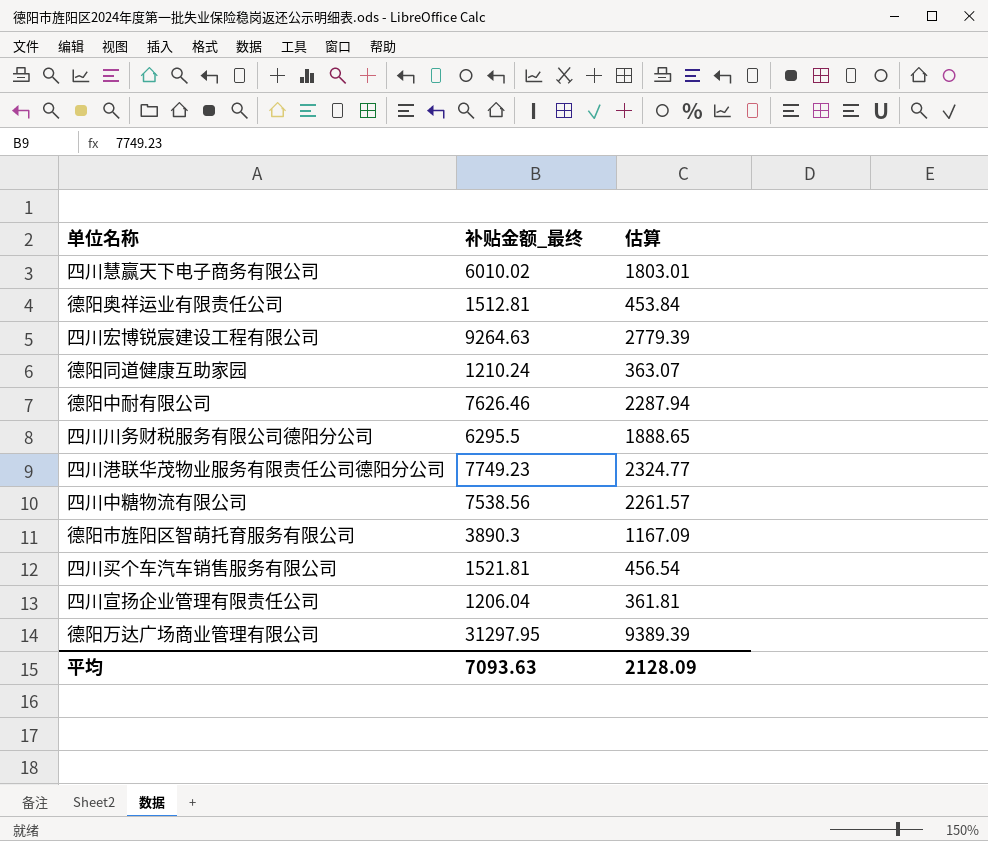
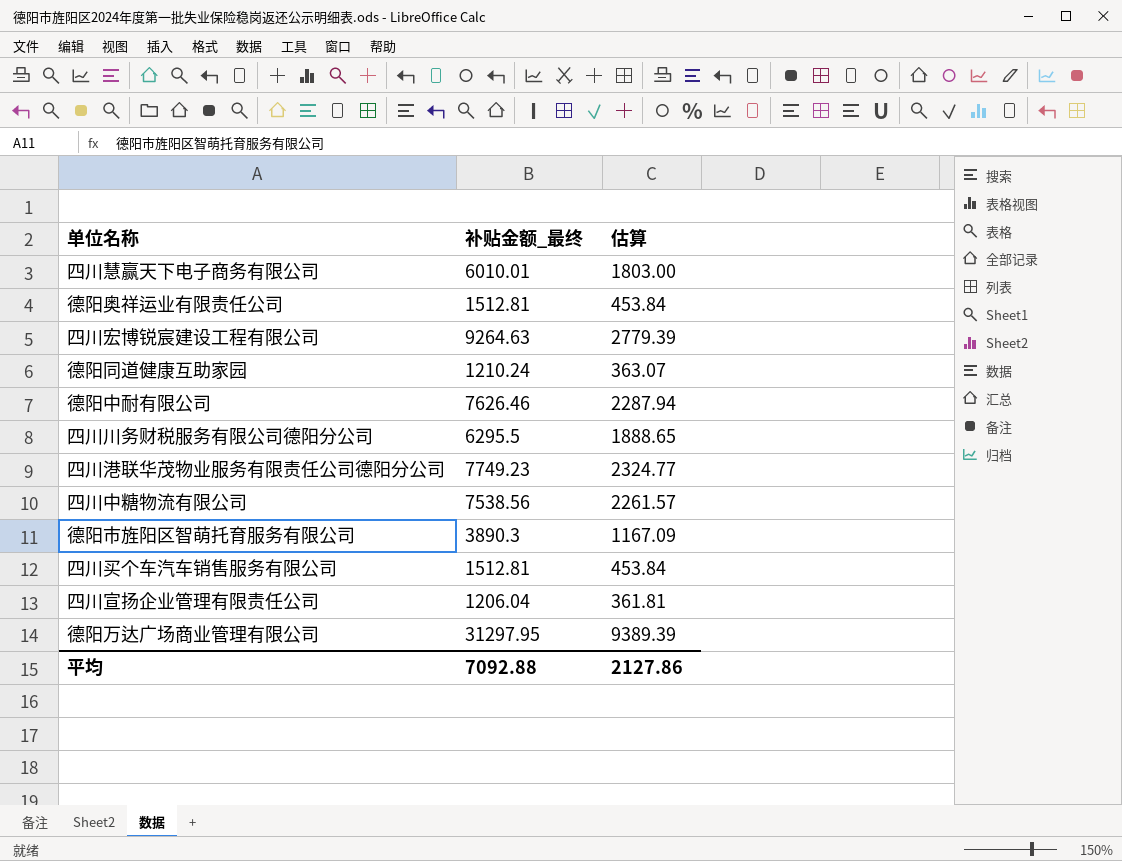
四川慧赢天下电子商务有限公司 | 补贴金额_最终: 6010.02 -> 6010.01
四川慧赢天下电子商务有限公司 | 估算: 1803.01 -> 1803.00
四川买个车汽车销售服务有限公司 | 补贴金额_最终: 1521.81 -> 1512.81
四川买个车汽车销售服务有限公司 | 估算: 456.54 -> 453.84
平均 | 补贴金额_最终: 7093.63 -> 7092.88
平均 | 估算: 2128.09 -> 2127.86

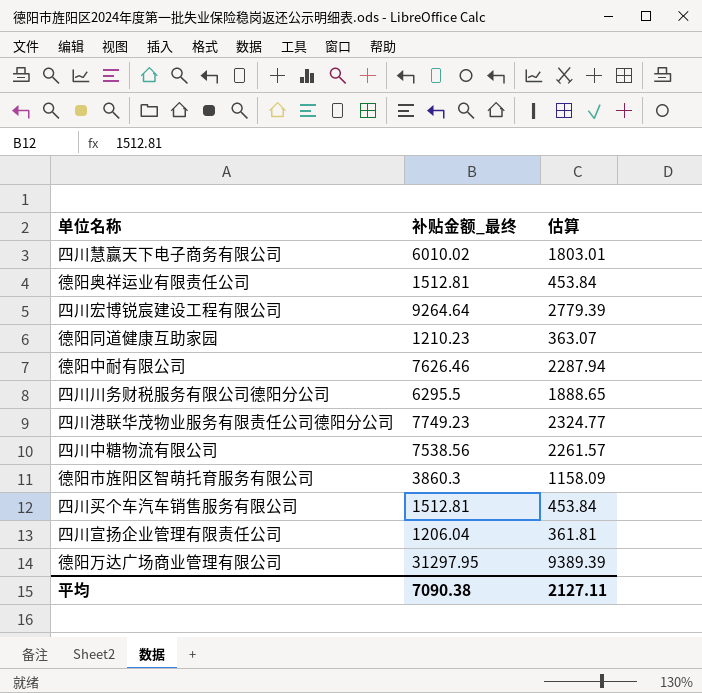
四川慧赢天下电子商务有限公司 | 补贴金额_最终: 6010.01 -> 6010.02
四川慧赢天下电子商务有限公司 | 估算: 1803.00 -> 1803.01
四川宏博锐宸建设工程有限公司 | 补贴金额_最终: 9264.63 -> 9264.64
德阳同道健康互助家园 | 补贴金额_最终: 1210.24 -> 1210.23
德阳市旌阳区智萌托育服务有限公司 | 补贴金额_最终: 3890.3 -> 3860.3
德阳市旌阳区智萌托育服务有限公司 | 估算: 1167.09 -> 1158.09
平均 | 补贴金额_最终: 7092.88 -> 7090.38
平均 | 估算: 2127.86 -> 2127.11

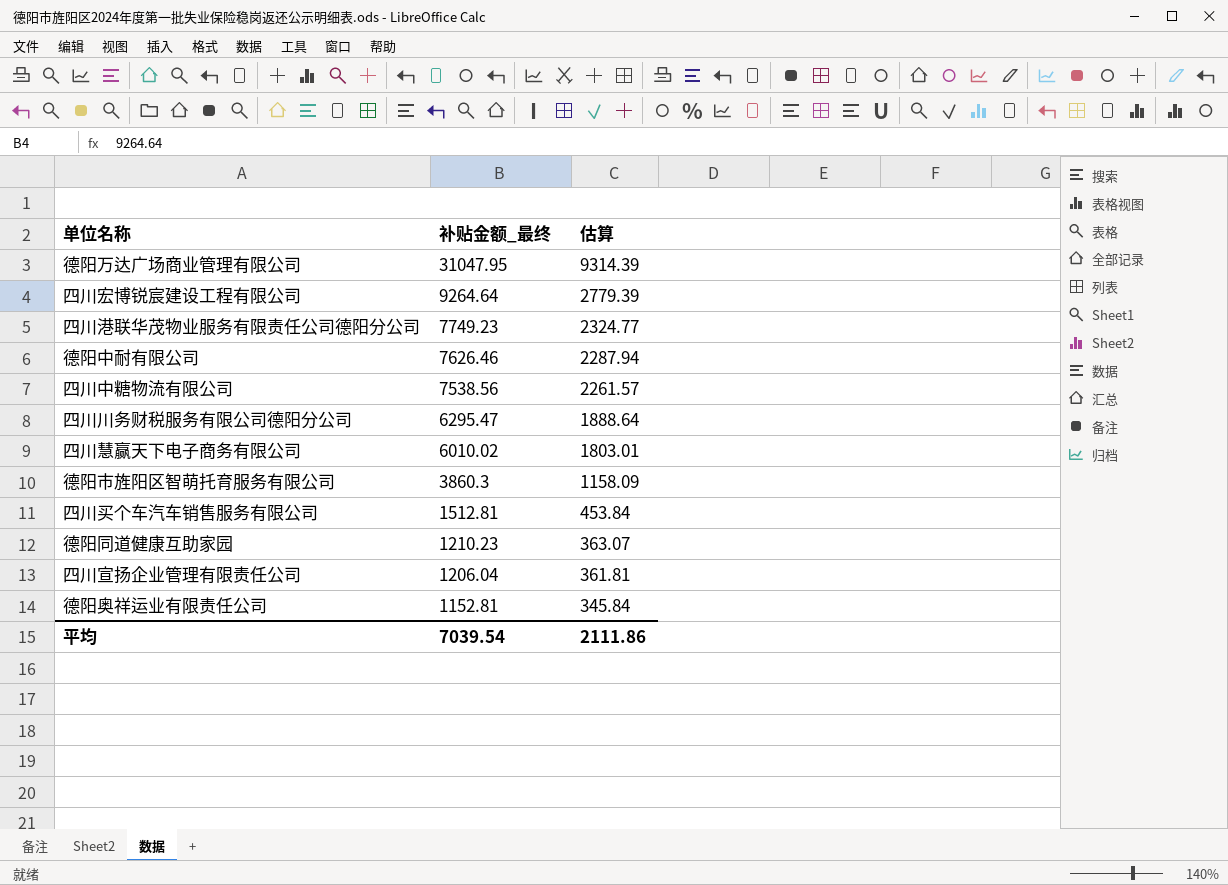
row order: none -> 补贴金额_最终 descending
德阳万达广场商业管理有限公司 | 补贴金额_最终: 31297.95 -> 31047.95
德阳万达广场商业管理有限公司 | 估算: 9389.39 -> 9314.39
四川川务财税服务有限公司德阳分公司 | 补贴金额_最终: 6295.5 -> 6295.47
四川川务财税服务有限公司德阳分公司 | 估算: 1888.65 -> 1888.64
德阳奥祥运业有限责任公司 | 补贴金额_最终: 1512.81 -> 1152.81
德阳奥祥运业有限责任公司 | 估算: 453.84 -> 345.84
平均 | 补贴金额_最终: 7090.38 -> 7039.54
平均 | 估算: 2127.11 -> 2111.86

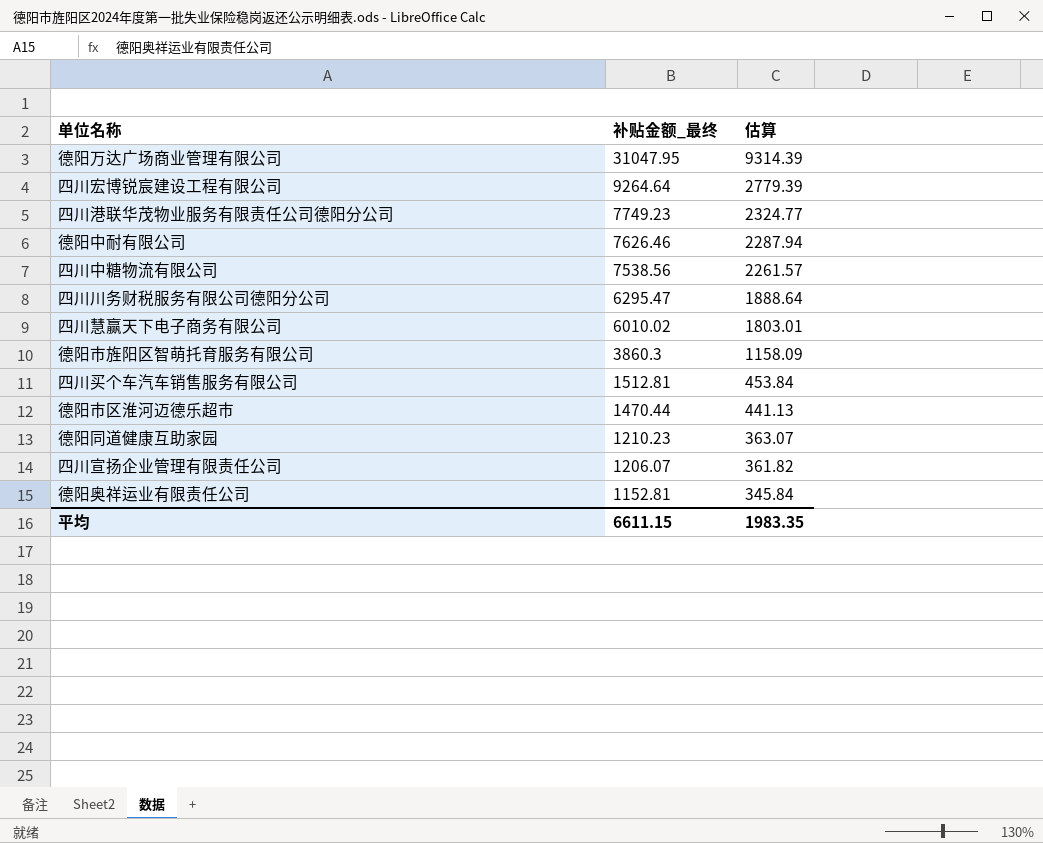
row 德阳市区淮河迈德乐超市: none -> 1470.44 | 441.13
四川宣扬企业管理有限责任公司 | 补贴金额_最终: 1206.04 -> 1206.07
四川宣扬企业管理有限责任公司 | 估算: 361.81 -> 361.82
平均 | 补贴金额_最终: 7039.54 -> 6611.15
平均 | 估算: 2111.86 -> 1983.35

